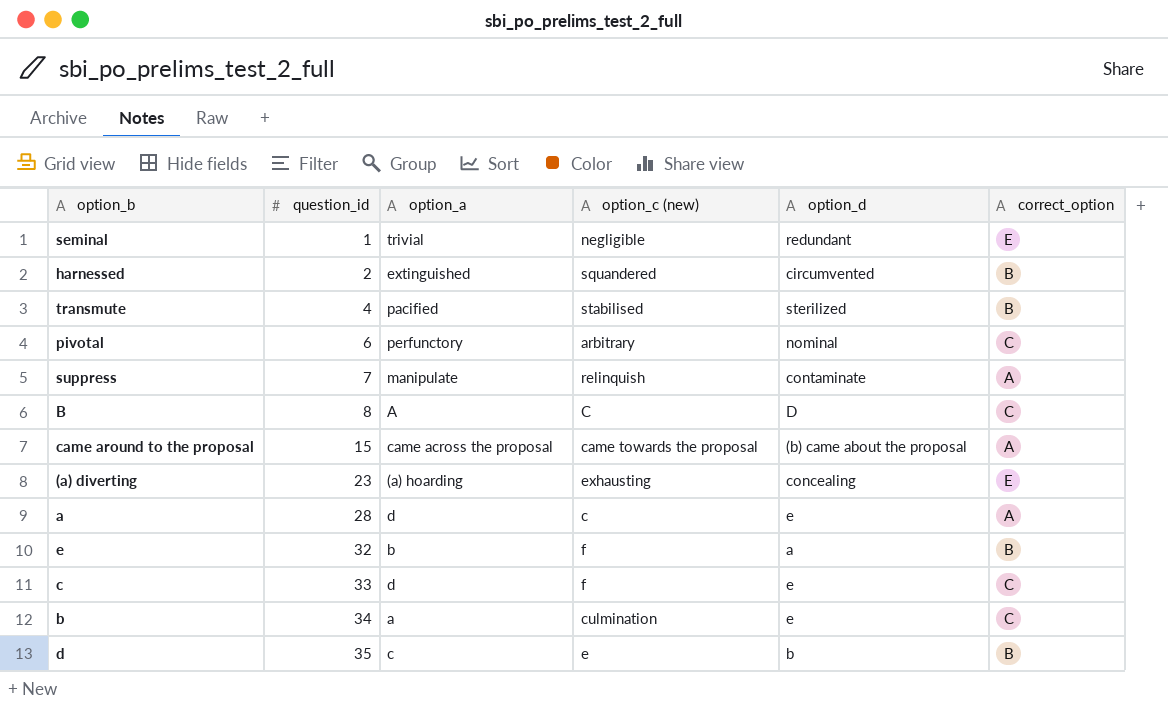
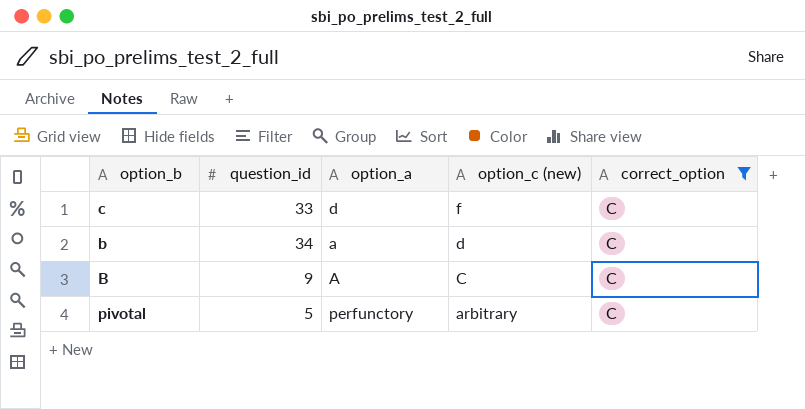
filter: none -> correct_option = C
row order: question_id ascending -> option_c (new) descending
column option_d | position: 5 -> none
b | option_c (new): culmination -> d
B | question_id: 8 -> 9
pivotal | question_id: 6 -> 5

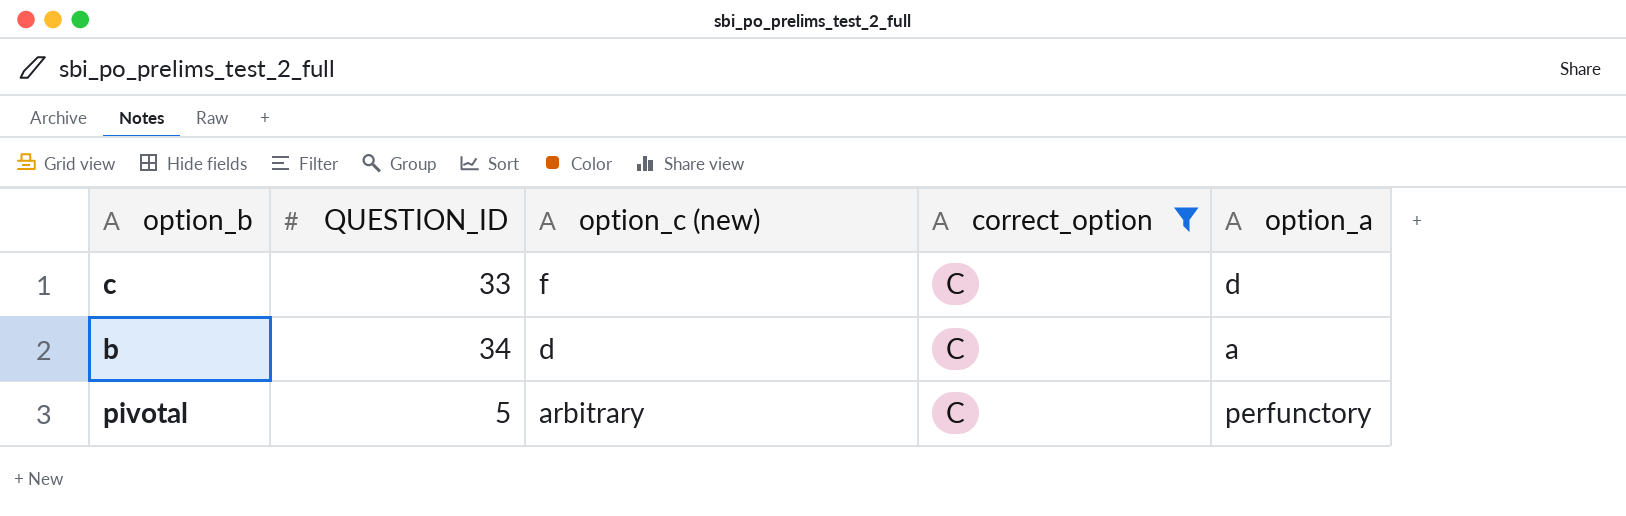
column name: question_id -> QUESTION_ID
column option_a | position: 3 -> 5
row B: 9 | A | C | C -> none

